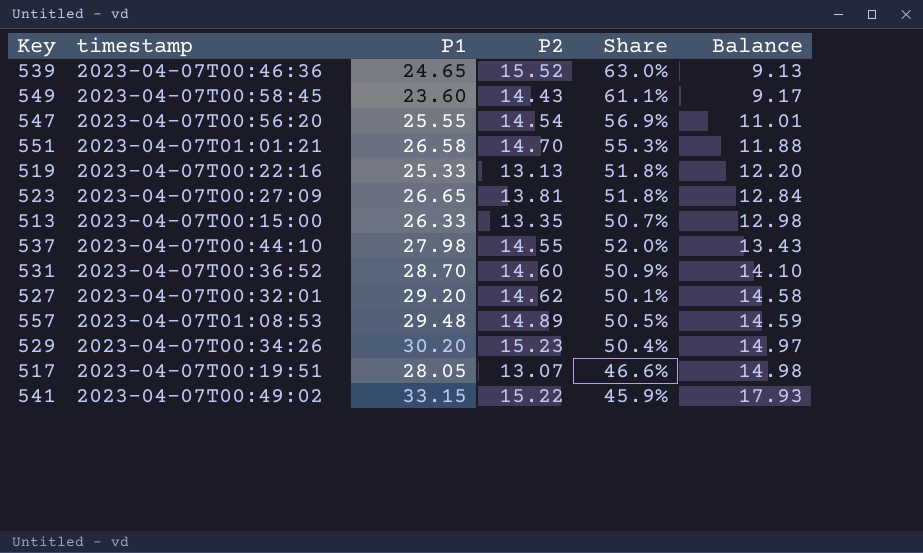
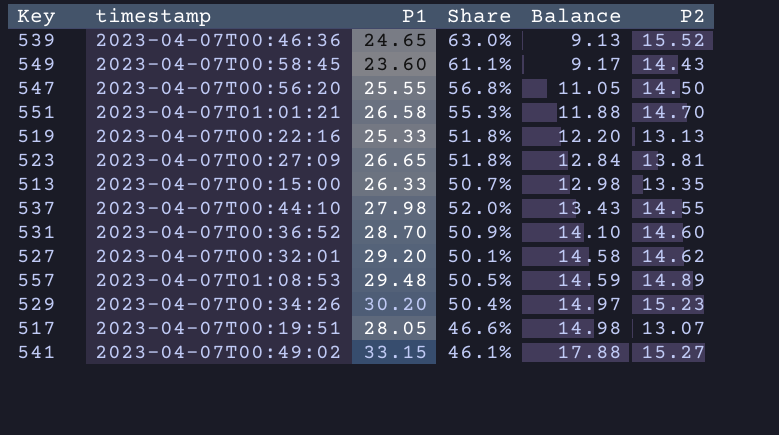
column P2 | position: 4 -> 6
547 | Share: 56.9% -> 56.8%
547 | Balance: 11.01 -> 11.05
547 | P2: 14.54 -> 14.50
541 | Share: 45.9% -> 46.1%
541 | Balance: 17.93 -> 17.88
541 | P2: 15.22 -> 15.27

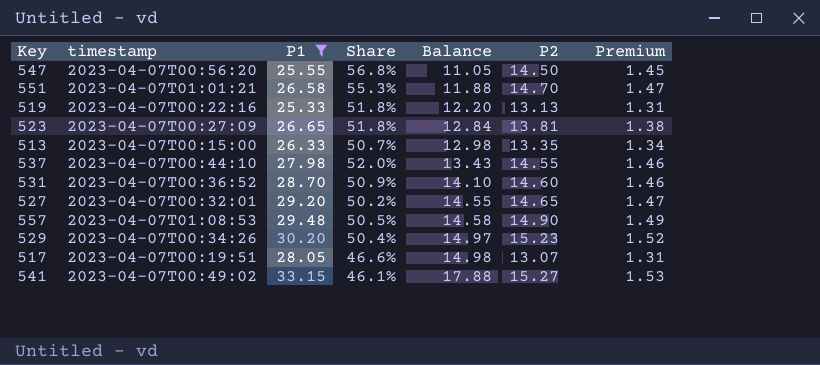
filter: none -> P1 >= 25.33
column Premium | formula: none -> [P2] * 0.1
527 | Share: 50.1% -> 50.2%
527 | Balance: 14.58 -> 14.55
527 | P2: 14.62 -> 14.65
557 | Balance: 14.59 -> 14.58
557 | P2: 14.89 -> 14.90

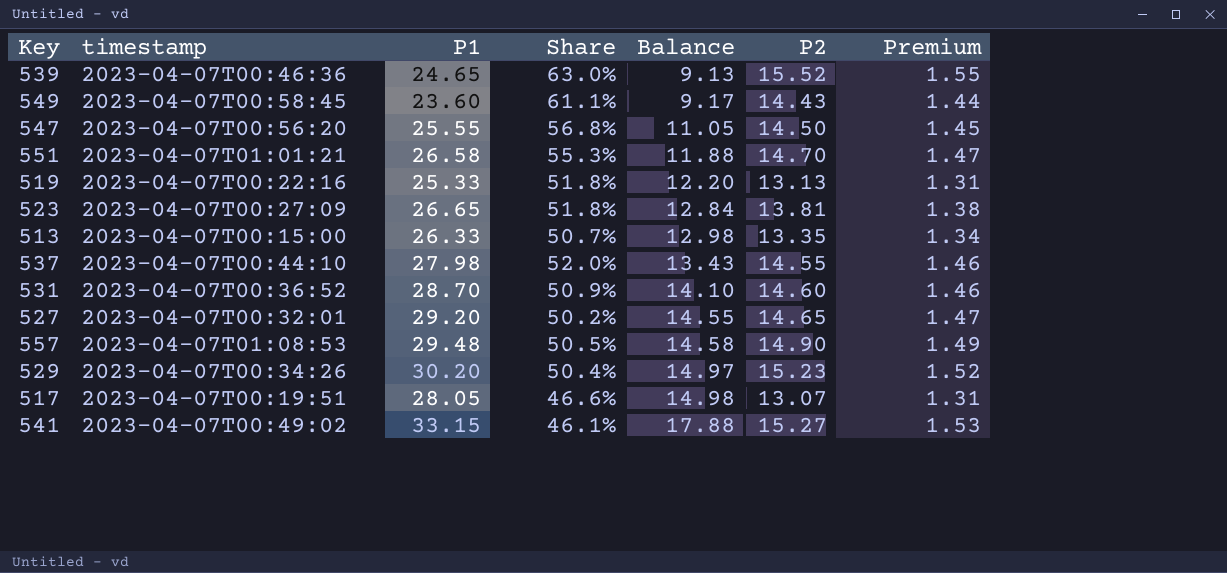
filter: P1 >= 25.33 -> none

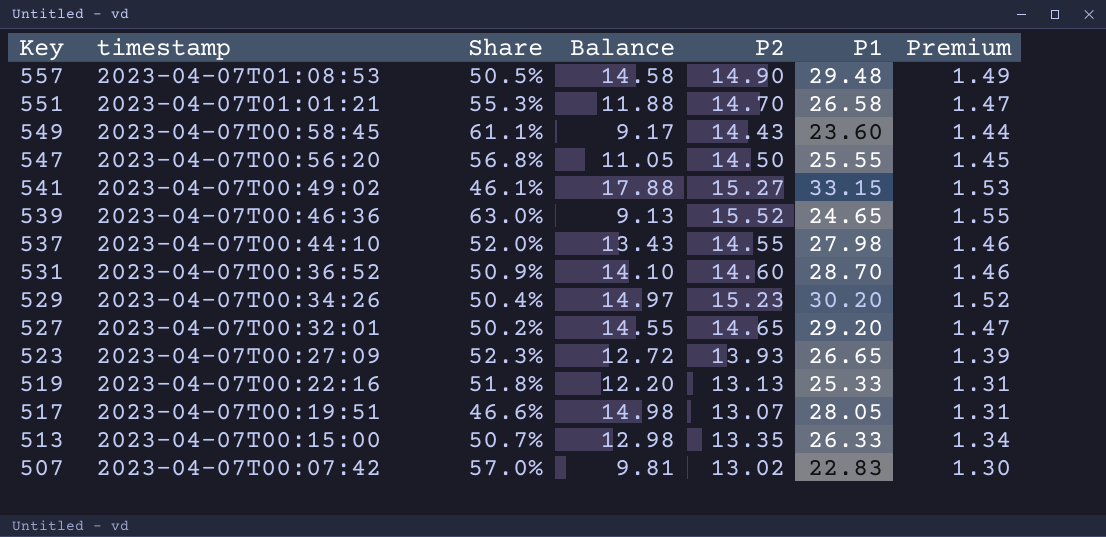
row order: Balance ascending -> Key descending
column P1 | position: 3 -> 6
523 | Share: 51.8% -> 52.3%
523 | Balance: 12.84 -> 12.72
523 | P2: 13.81 -> 13.93
523 | Premium: 1.38 -> 1.39
row 507: none -> 2023-04-07T00:07:42 | 57.0% | 9.81 | 13.02 | 22.83 | 1.30

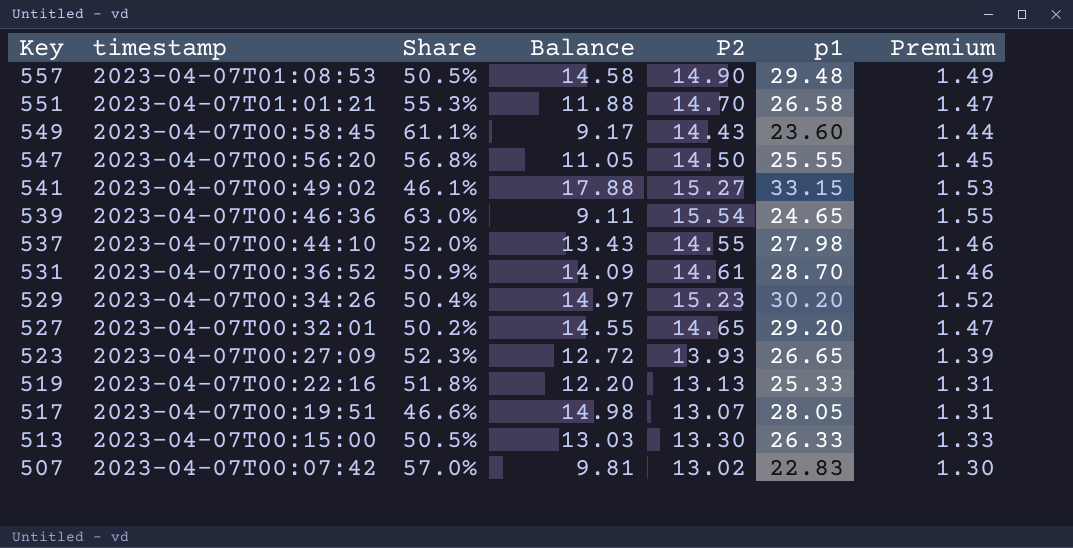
column name: P1 -> p1
539 | Balance: 9.13 -> 9.11
539 | P2: 15.52 -> 15.54
531 | Balance: 14.10 -> 14.09
531 | P2: 14.60 -> 14.61
513 | Share: 50.7% -> 50.5%
513 | Balance: 12.98 -> 13.03
513 | P2: 13.35 -> 13.30
513 | Premium: 1.34 -> 1.33

